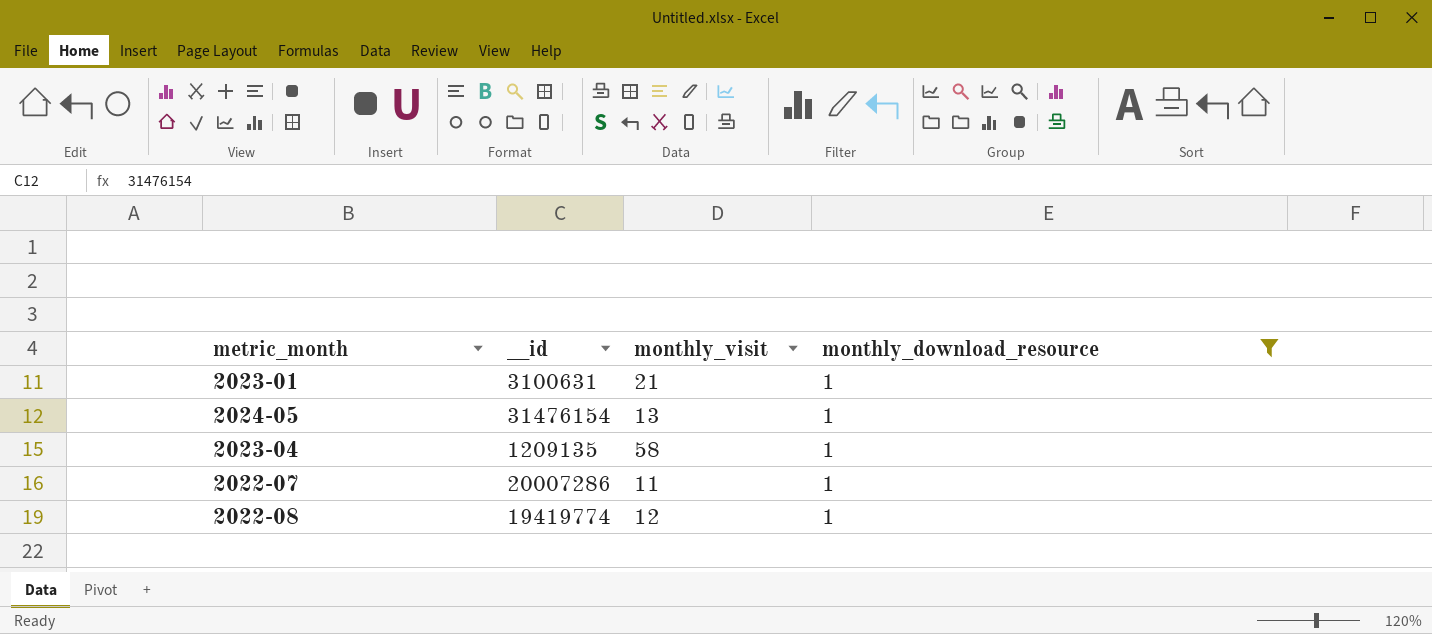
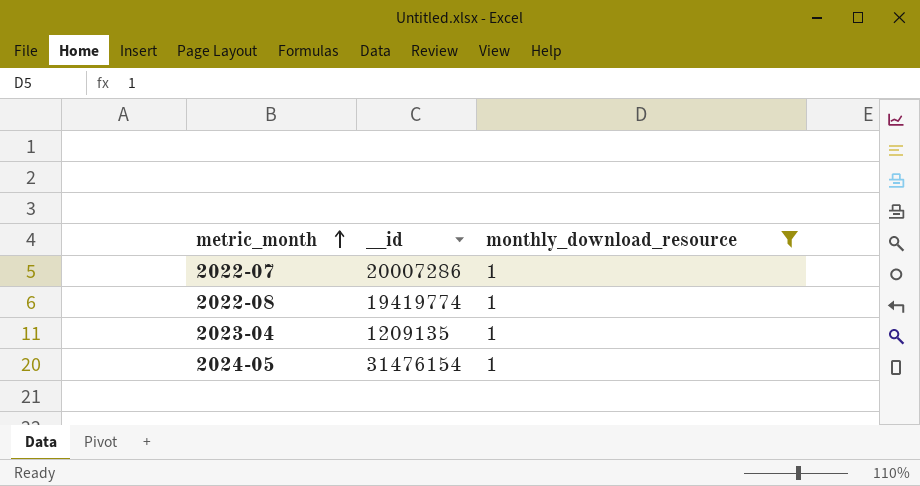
row order: none -> metric_month ascending
column monthly_visit | position: 3 -> none
row 2023-01: 3100631 | 21 | 1 -> none

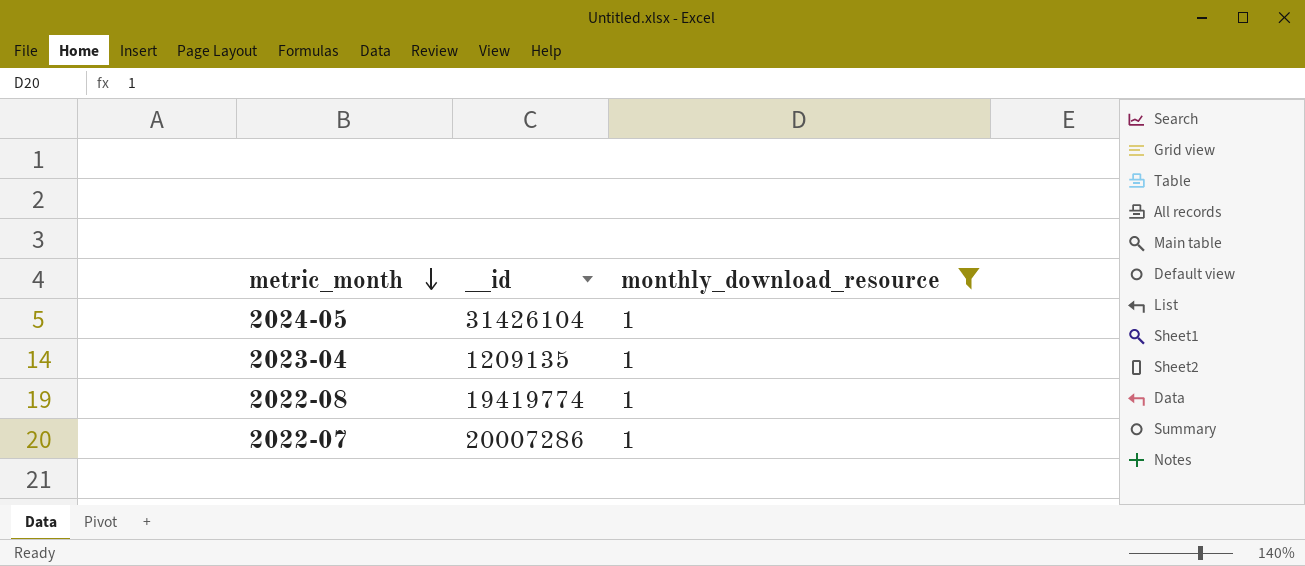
row order: metric_month ascending -> metric_month descending
2024-05 | __id: 31476154 -> 31426104

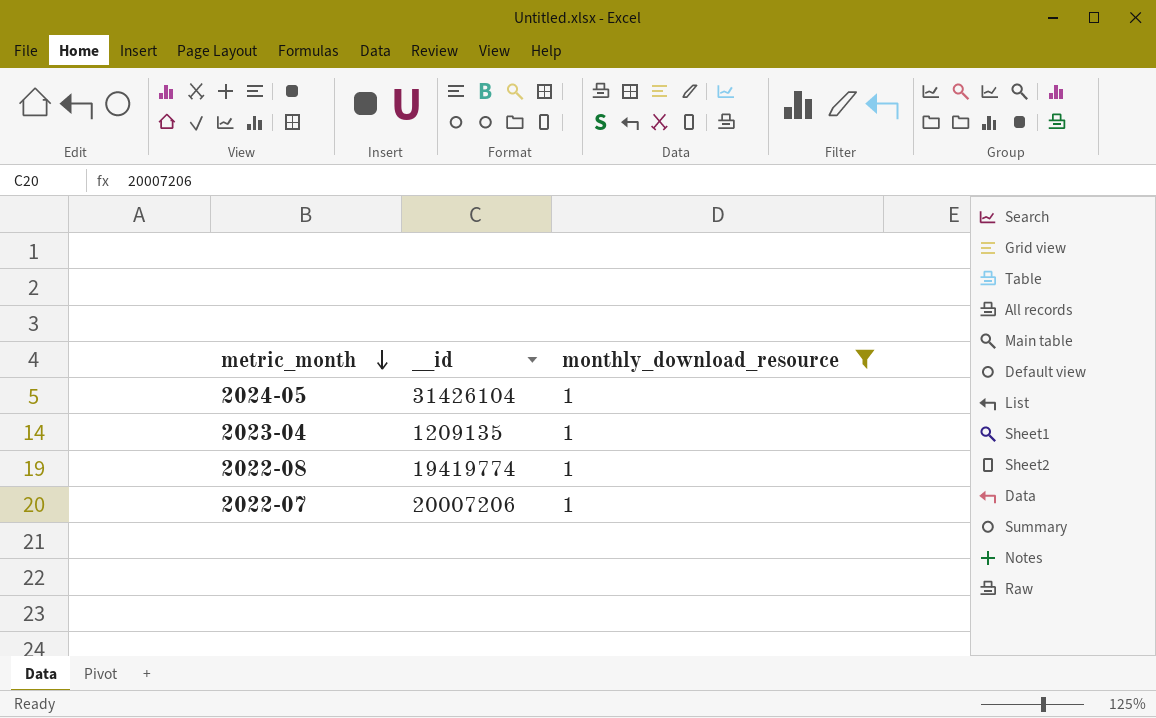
2022-07 | __id: 20007286 -> 20007206

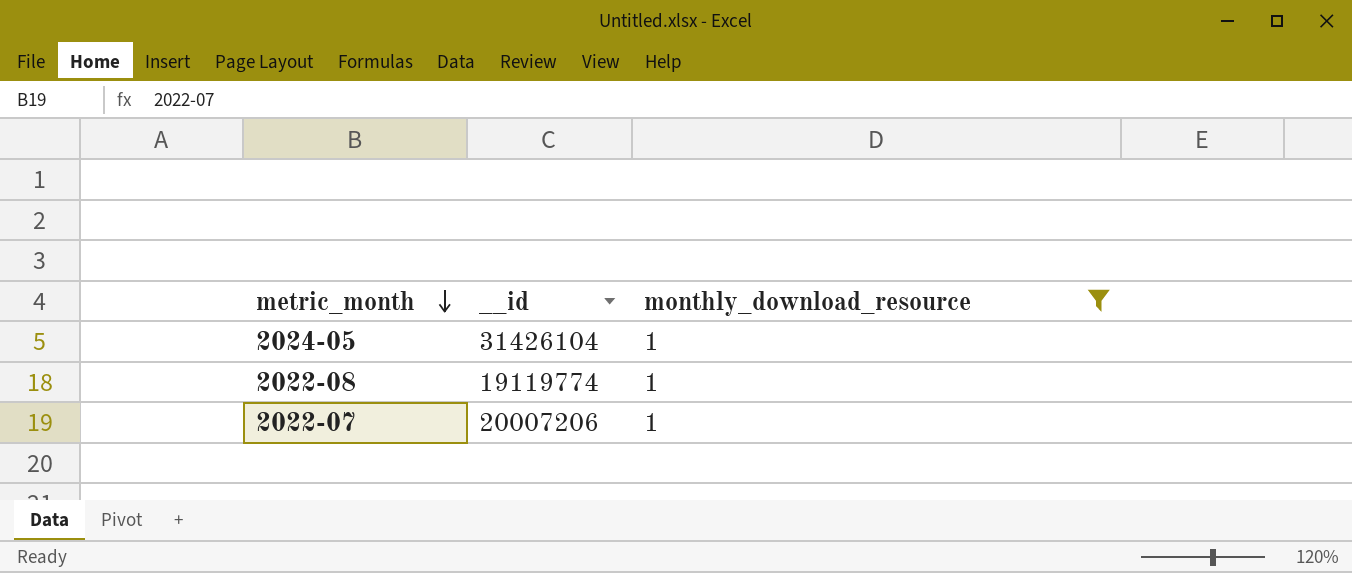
row 2023-04: 1209135 | 1 -> none
2022-08 | __id: 19419774 -> 19119774

